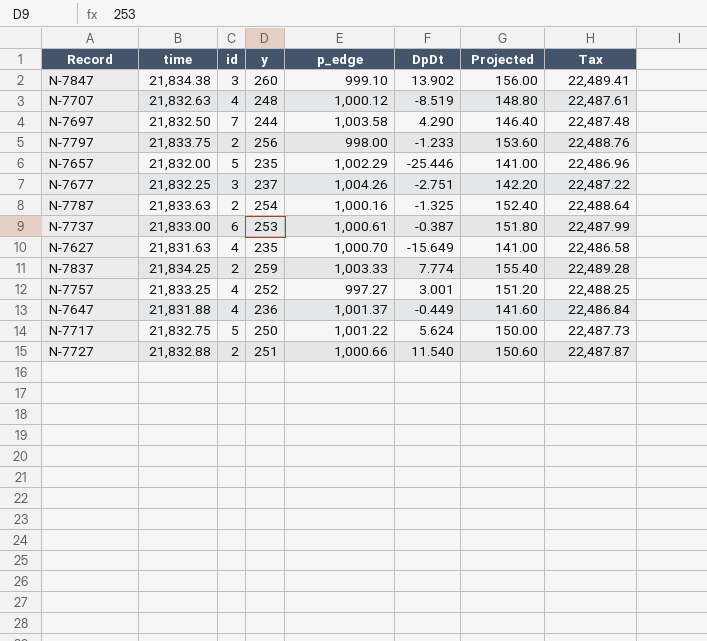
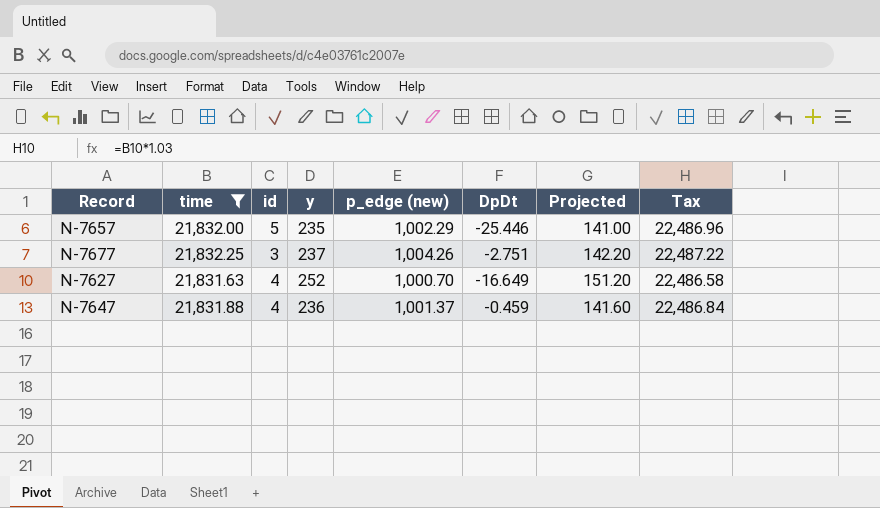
filter: none -> time <= 21,832.25
column name: p_edge -> p_edge (new)
N-7627 | y: 235 -> 252
N-7627 | DpDt: -15.649 -> -16.649
N-7627 | Projected: 141.00 -> 151.20
N-7647 | DpDt: -0.449 -> -0.459

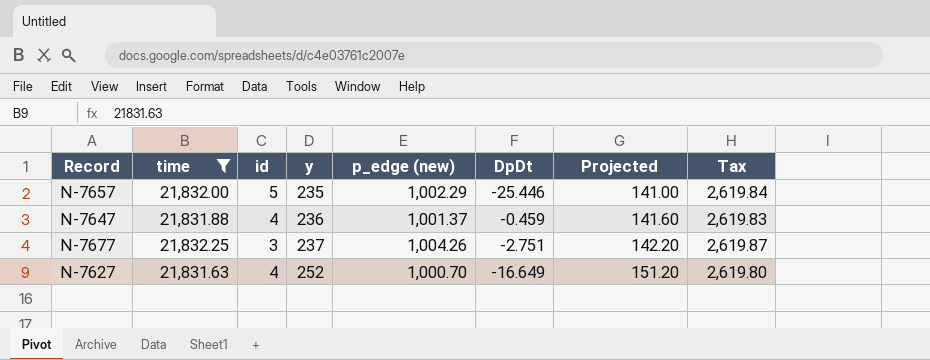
row order: none -> y ascending
column Tax | formula: [time] * 1.03 -> [time] * 0.12

